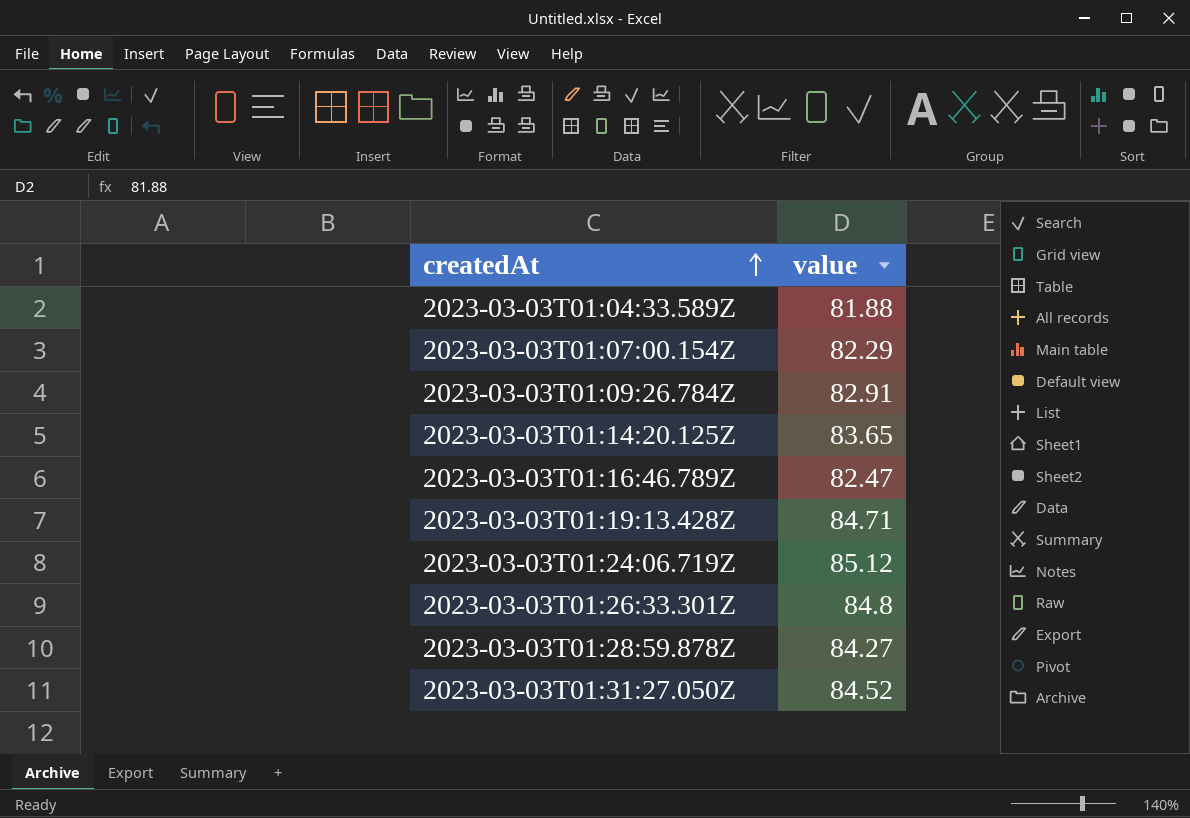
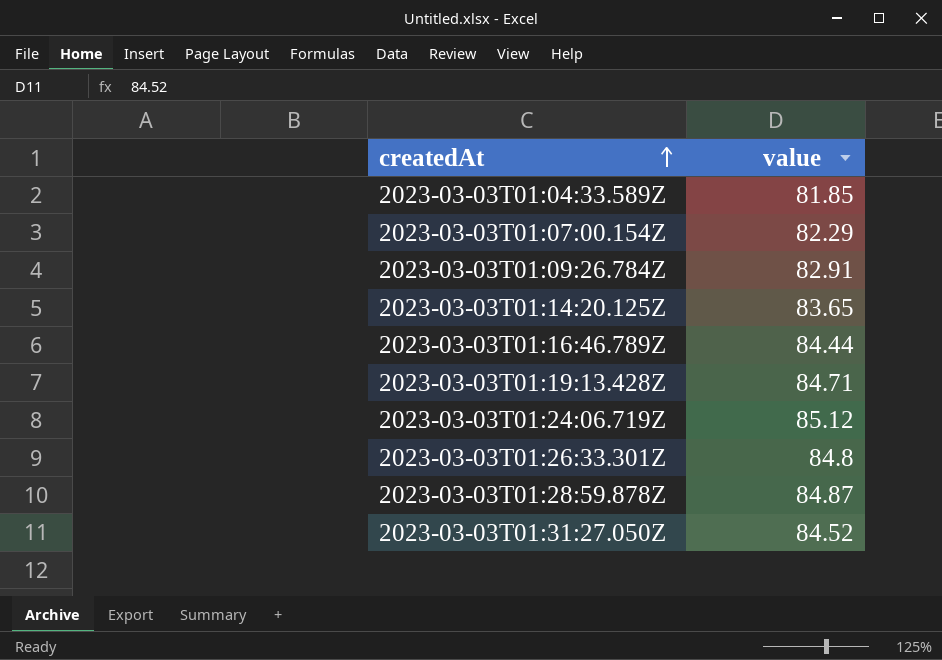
2023-03-03T01:04:33.589Z | value: 81.88 -> 81.85
2023-03-03T01:16:46.789Z | value: 82.47 -> 84.44
2023-03-03T01:28:59.878Z | value: 84.27 -> 84.87

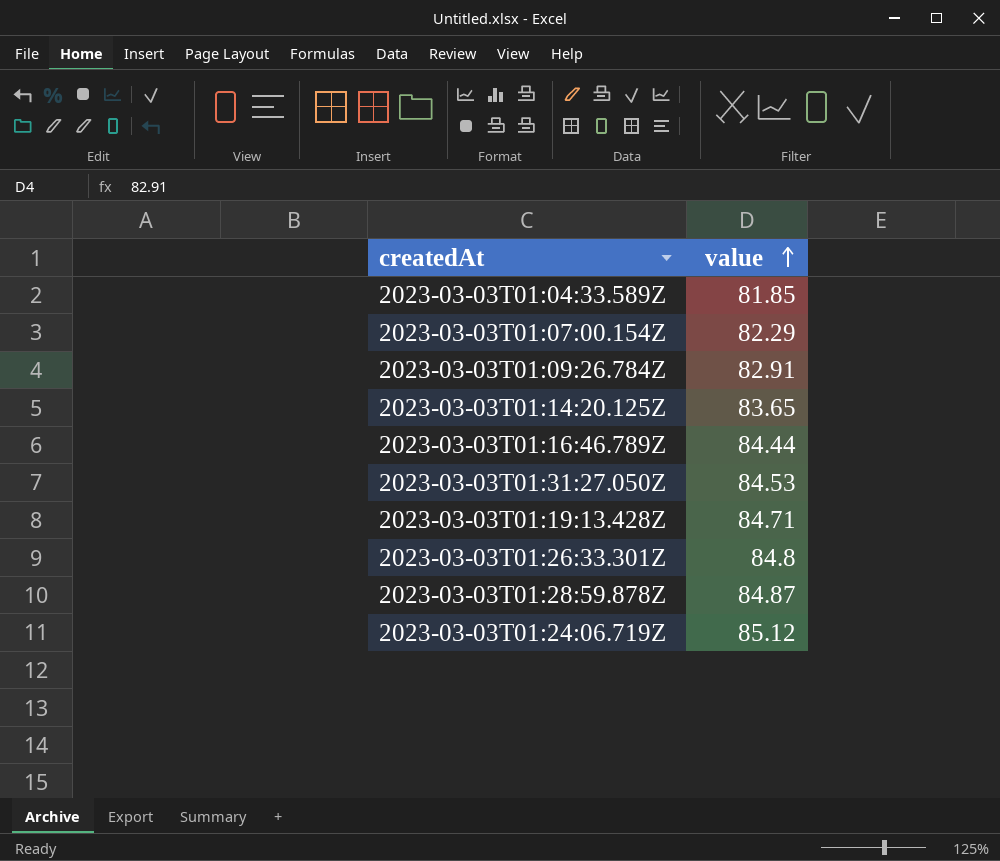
row order: createdAt ascending -> value ascending
2023-03-03T01:31:27.050Z | value: 84.52 -> 84.53

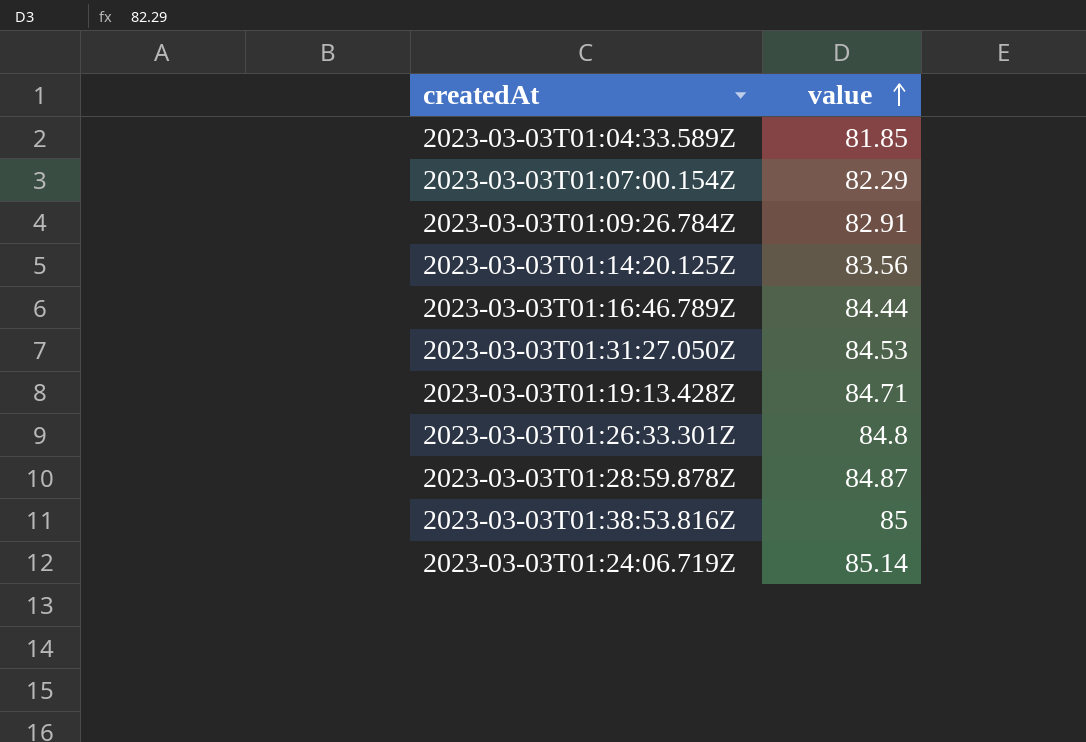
2023-03-03T01:14:20.125Z | value: 83.65 -> 83.56
row 2023-03-03T01:38:53.816Z: none -> 85
2023-03-03T01:24:06.719Z | value: 85.12 -> 85.14

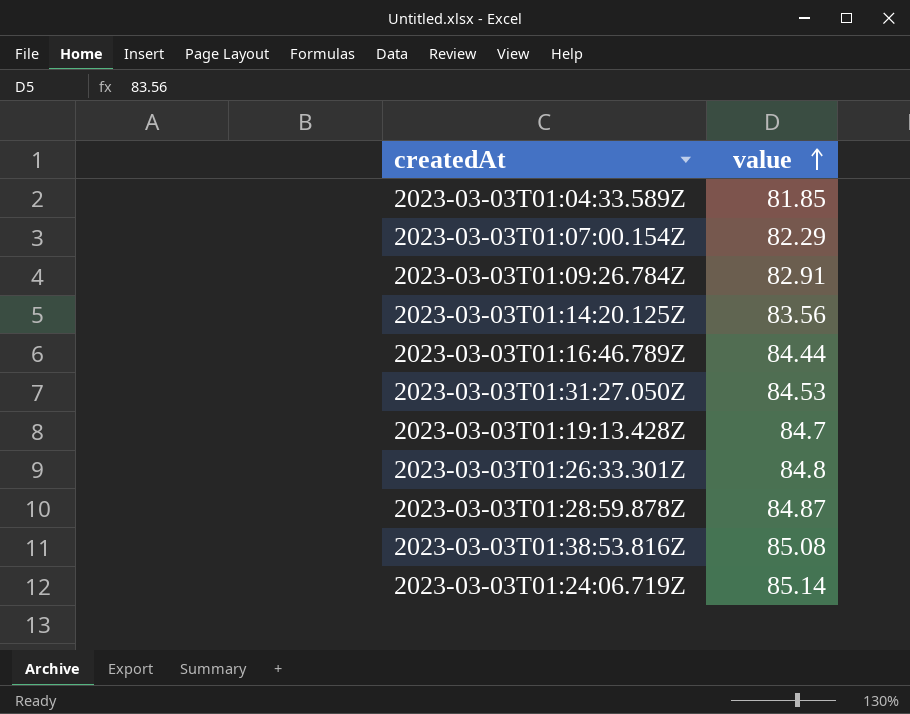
2023-03-03T01:19:13.428Z | value: 84.71 -> 84.7
2023-03-03T01:38:53.816Z | value: 85 -> 85.08

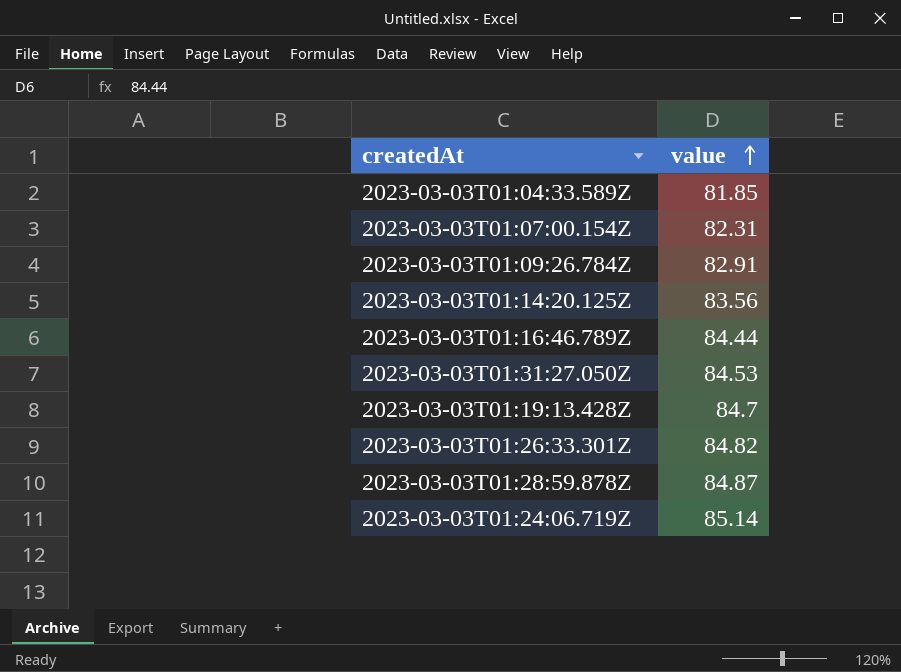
row 2023-03-03T01:38:53.816Z: 85.08 -> none
2023-03-03T01:07:00.154Z | value: 82.29 -> 82.31
2023-03-03T01:26:33.301Z | value: 84.8 -> 84.82

